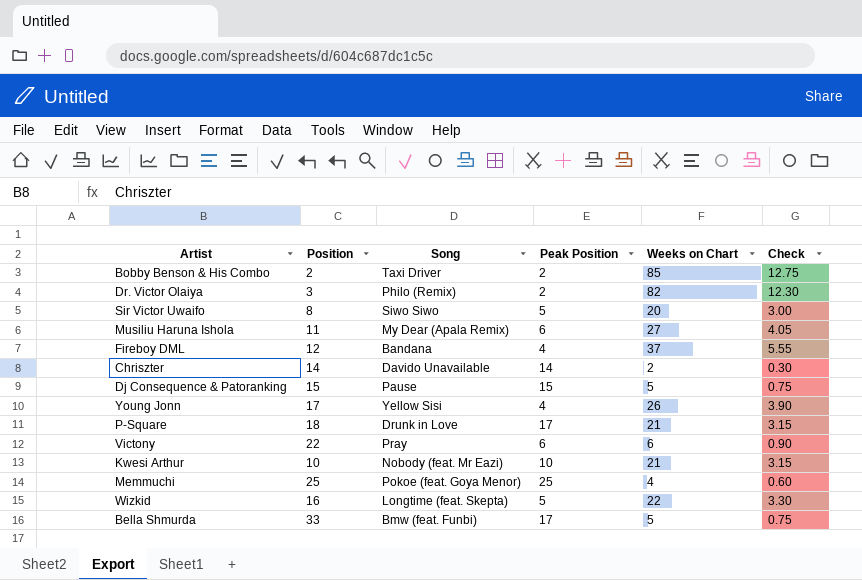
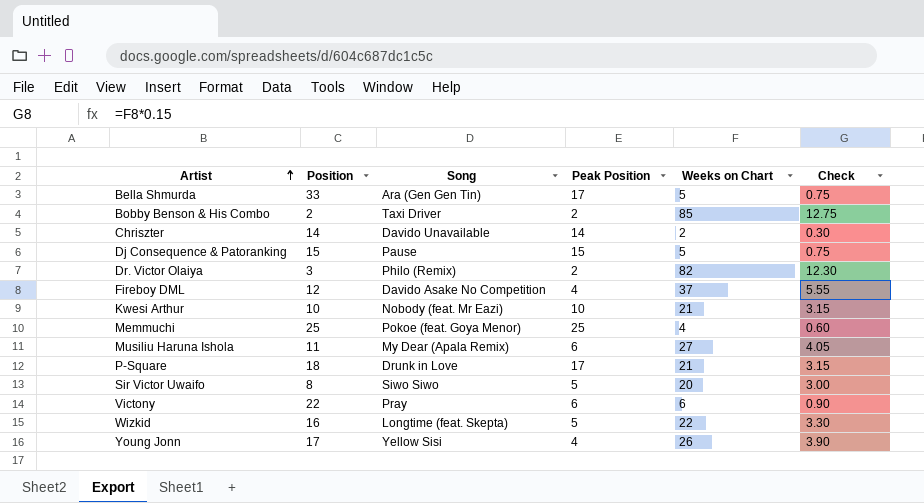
row order: none -> Artist ascending
Bella Shmurda | Song: Bmw (feat. Funbi) -> Ara (Gen Gen Tin)
Fireboy DML | Song: Bandana -> Davido Asake No Competition

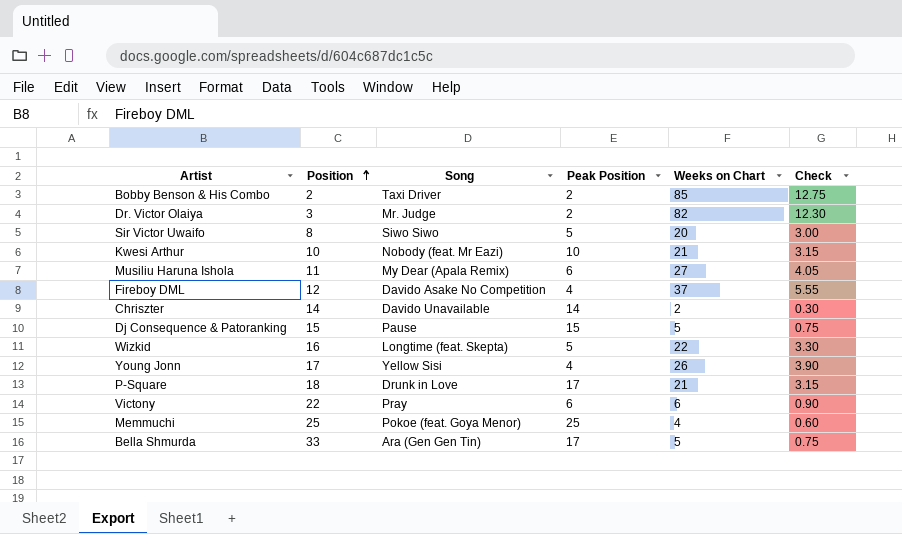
row order: Artist ascending -> Position ascending
Dr. Victor Olaiya | Song: Philo (Remix) -> Mr. Judge

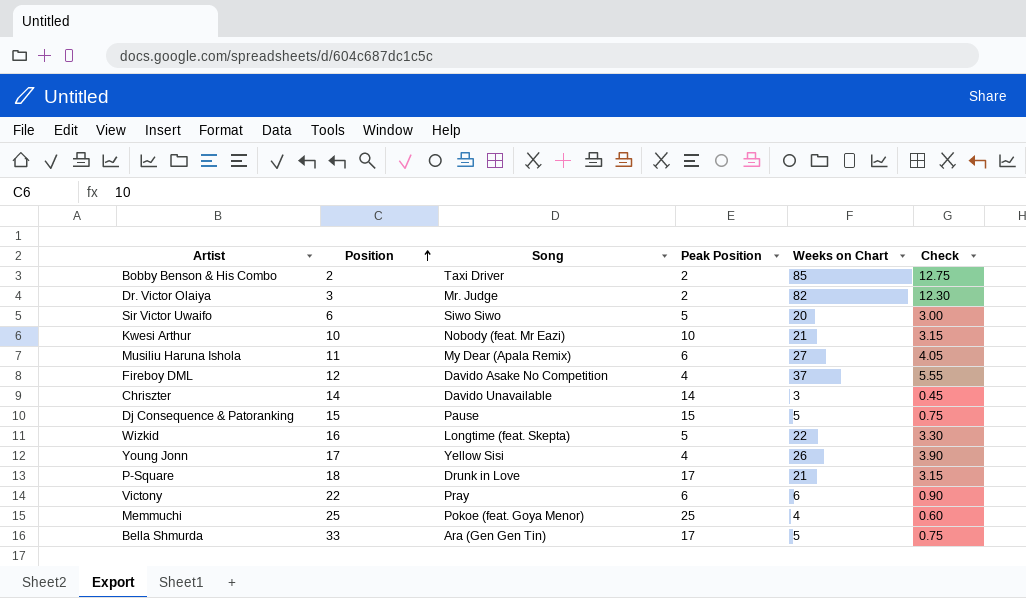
Sir Victor Uwaifo | Position: 8 -> 6
Chriszter | Weeks on Chart: 2 -> 3
Chriszter | Check: 0.30 -> 0.45

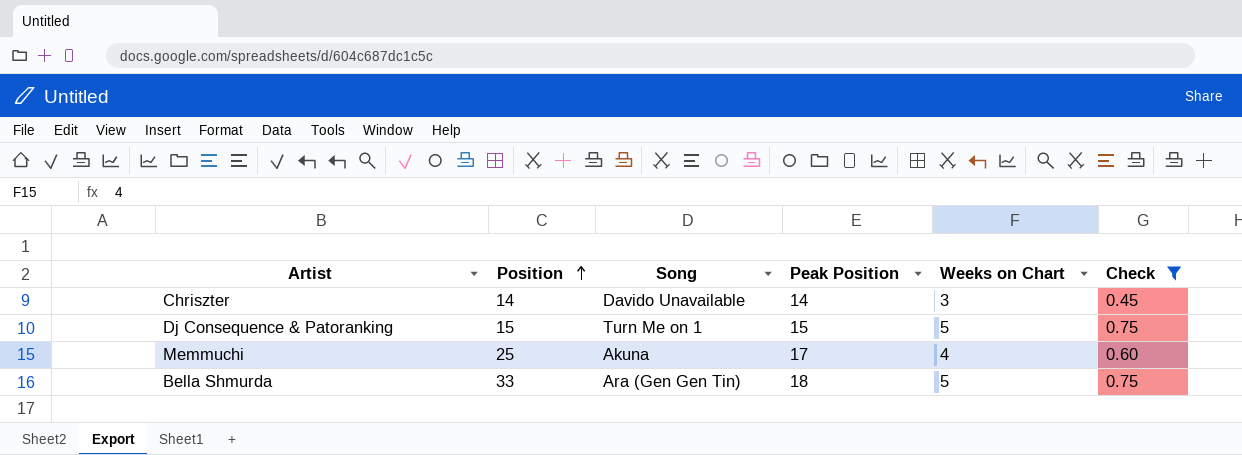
filter: none -> Check <= 0.75
Dj Consequence & Patoranking | Song: Pause -> Turn Me on 1
Memmuchi | Song: Pokoe (feat. Goya Menor) -> Akuna
Memmuchi | Peak Position: 25 -> 17
Bella Shmurda | Peak Position: 17 -> 18

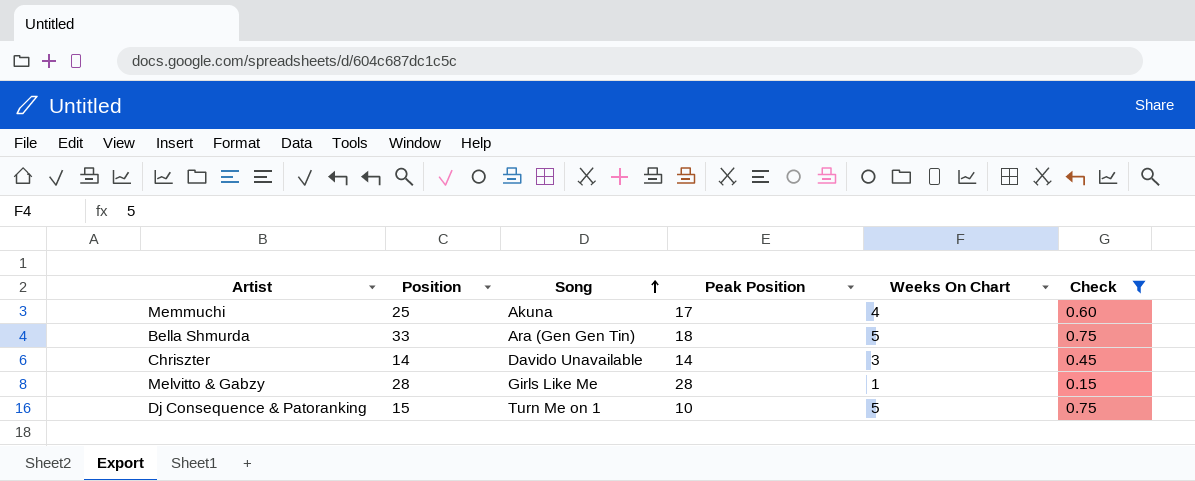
row order: Position ascending -> Song ascending
column name: Weeks on Chart -> Weeks On Chart
row Melvitto & Gabzy: none -> 28 | Girls Like Me | 28 | 1 | 0.15
Dj Consequence & Patoranking | Peak Position: 15 -> 10

